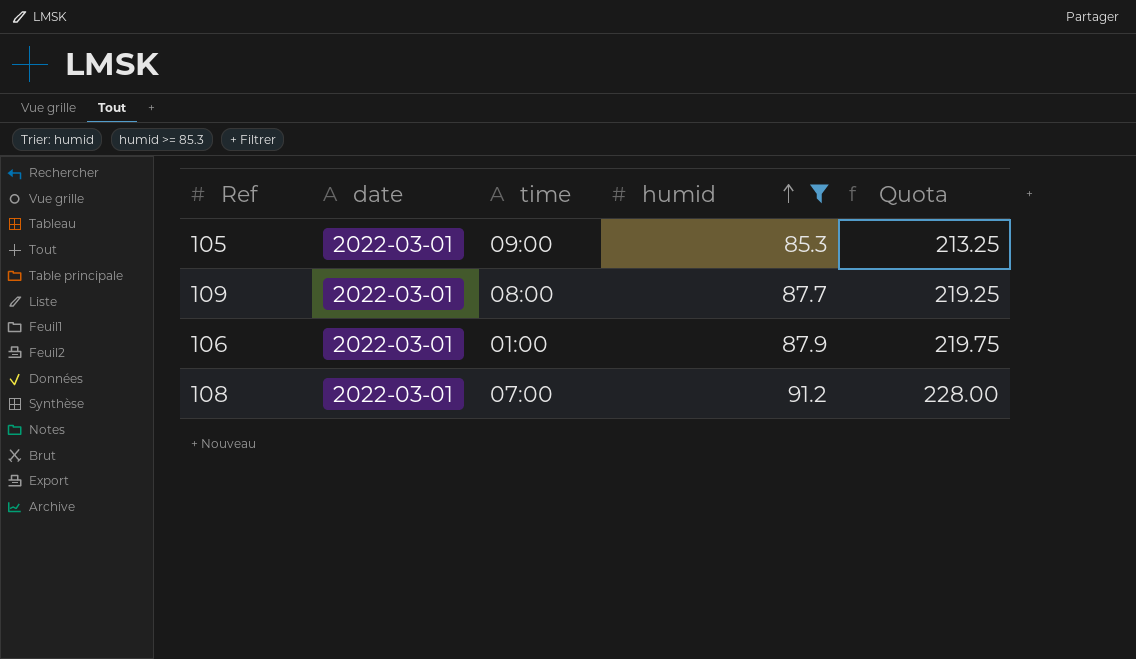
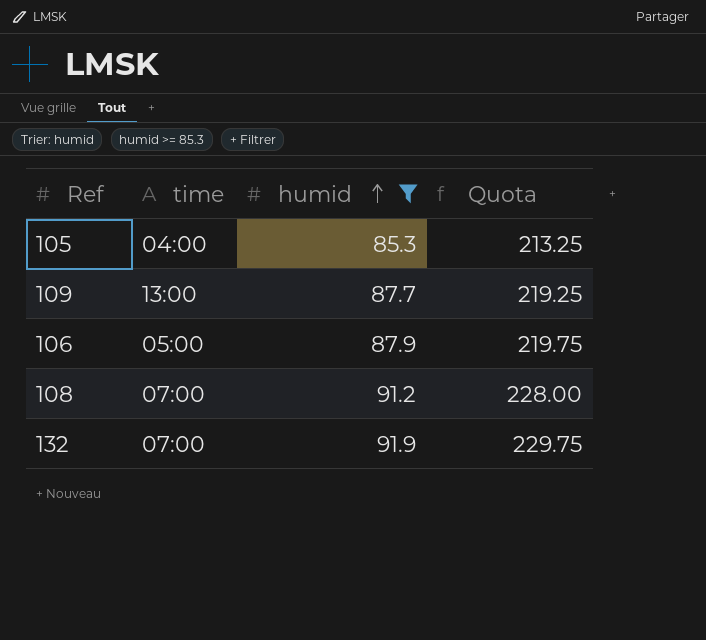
column date | position: 2 -> none
105 | time: 09:00 -> 04:00
109 | time: 08:00 -> 13:00
106 | time: 01:00 -> 05:00
row 132: none -> 07:00 | 91.9 | 229.75

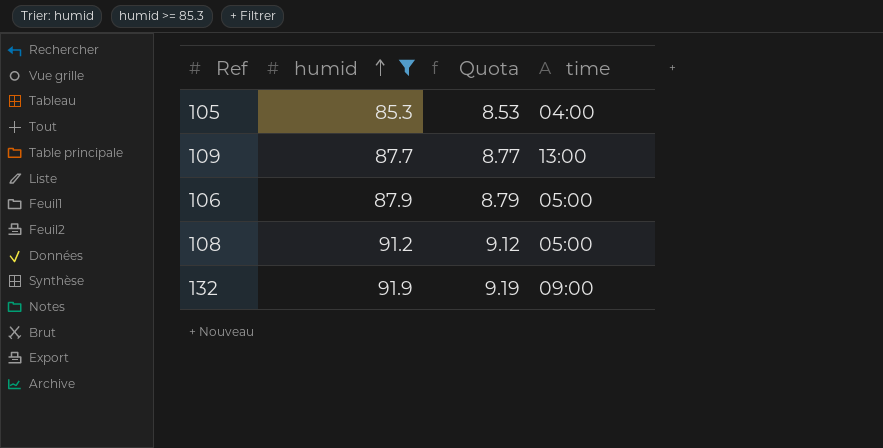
column Quota | formula: [humid] * 2.5 -> [humid] * 0.1
column time | position: 2 -> 4
108 | time: 07:00 -> 05:00
132 | time: 07:00 -> 09:00

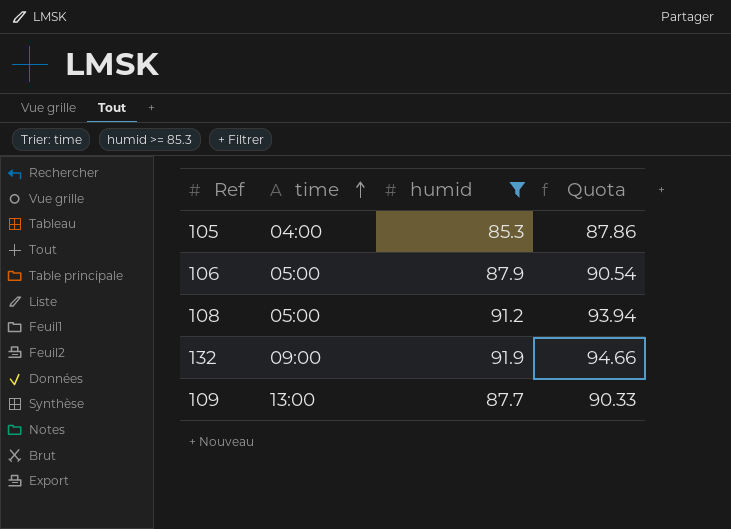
row order: humid ascending -> time ascending
column time | position: 4 -> 2
column Quota | formula: [humid] * 0.1 -> [humid] * 1.03

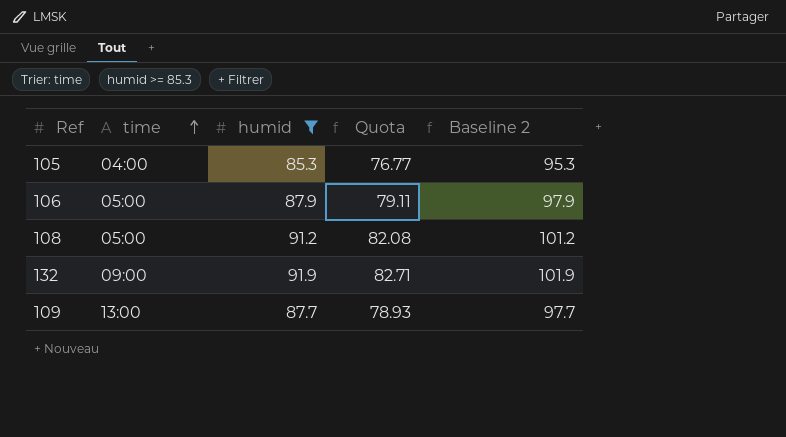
column Quota | formula: [humid] * 1.03 -> [humid] * 0.9
column Baseline 2 | formula: none -> [humid] + 10

